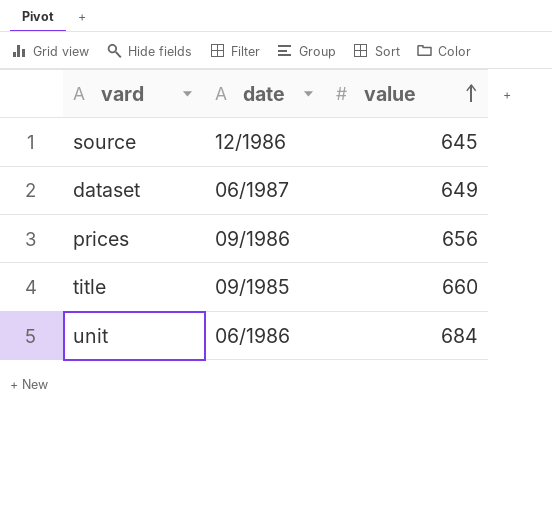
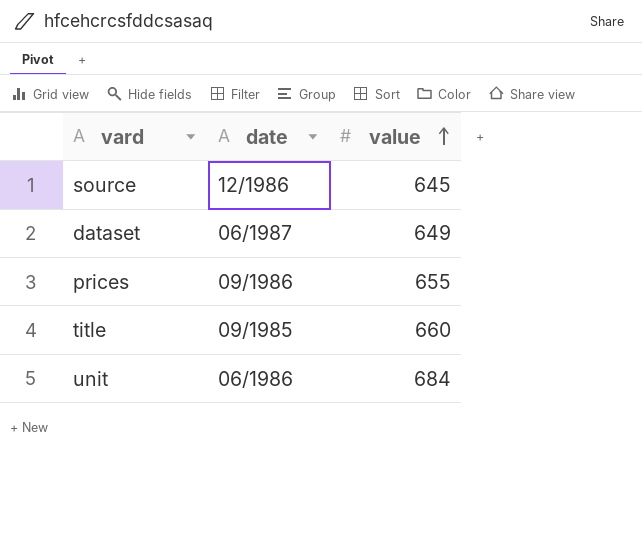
prices | value: 656 -> 655

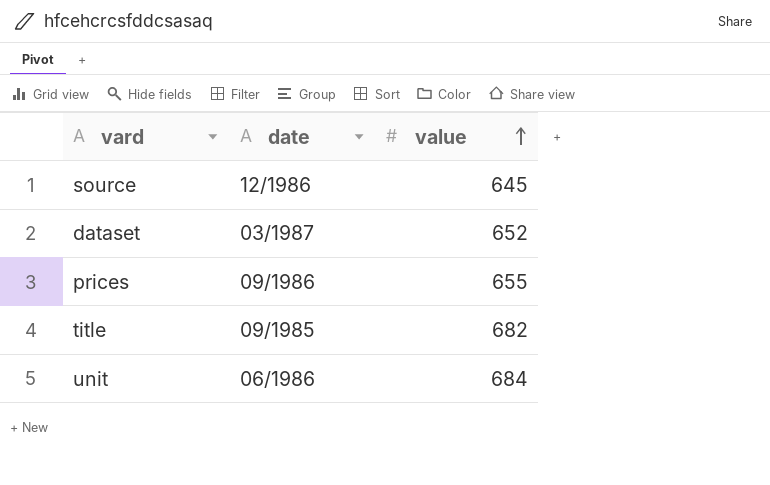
dataset | date: 06/1987 -> 03/1987
dataset | value: 649 -> 652
title | value: 660 -> 682

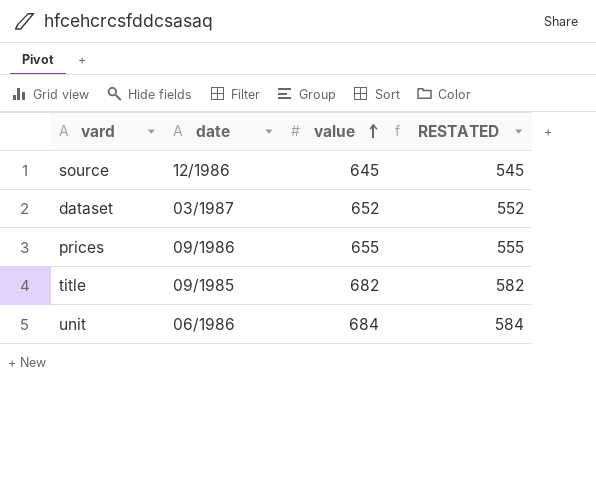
column RESTATED | formula: none -> [value] - 100

